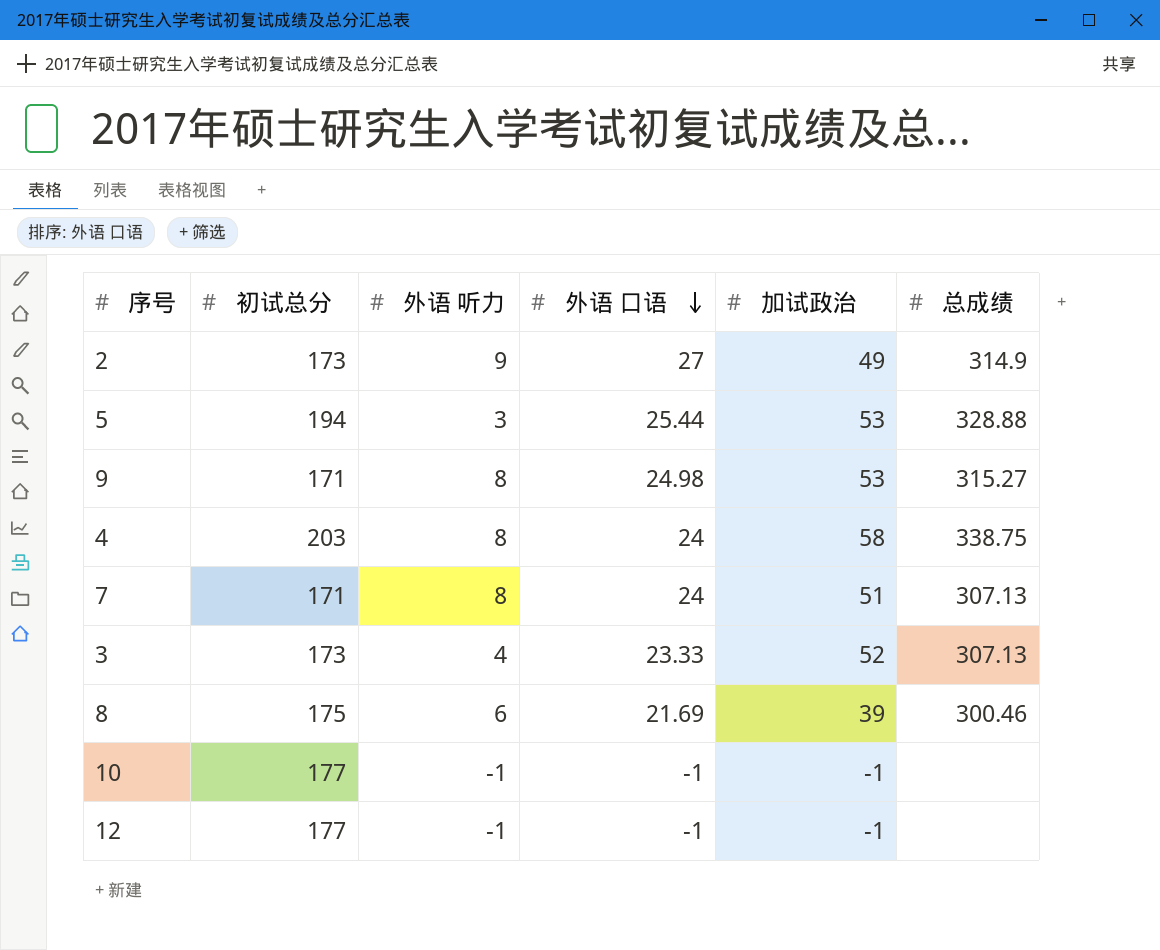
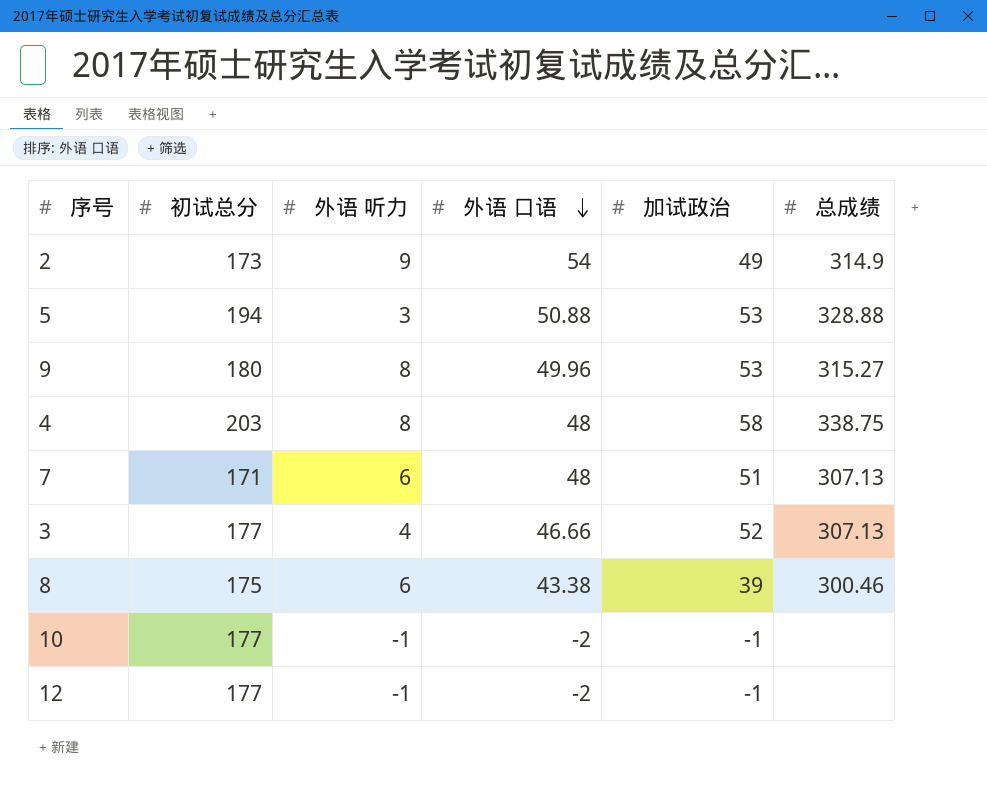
2 | 外语 口语: 27 -> 54
5 | 外语 口语: 25.44 -> 50.88
9 | 初试总分: 171 -> 180
9 | 外语 口语: 24.98 -> 49.96
4 | 外语 口语: 24 -> 48
7 | 外语 听力: 8 -> 6
7 | 外语 口语: 24 -> 48
3 | 初试总分: 173 -> 177
3 | 外语 口语: 23.33 -> 46.66
8 | 外语 口语: 21.69 -> 43.38
10 | 外语 口语: -1 -> -2
12 | 外语 口语: -1 -> -2

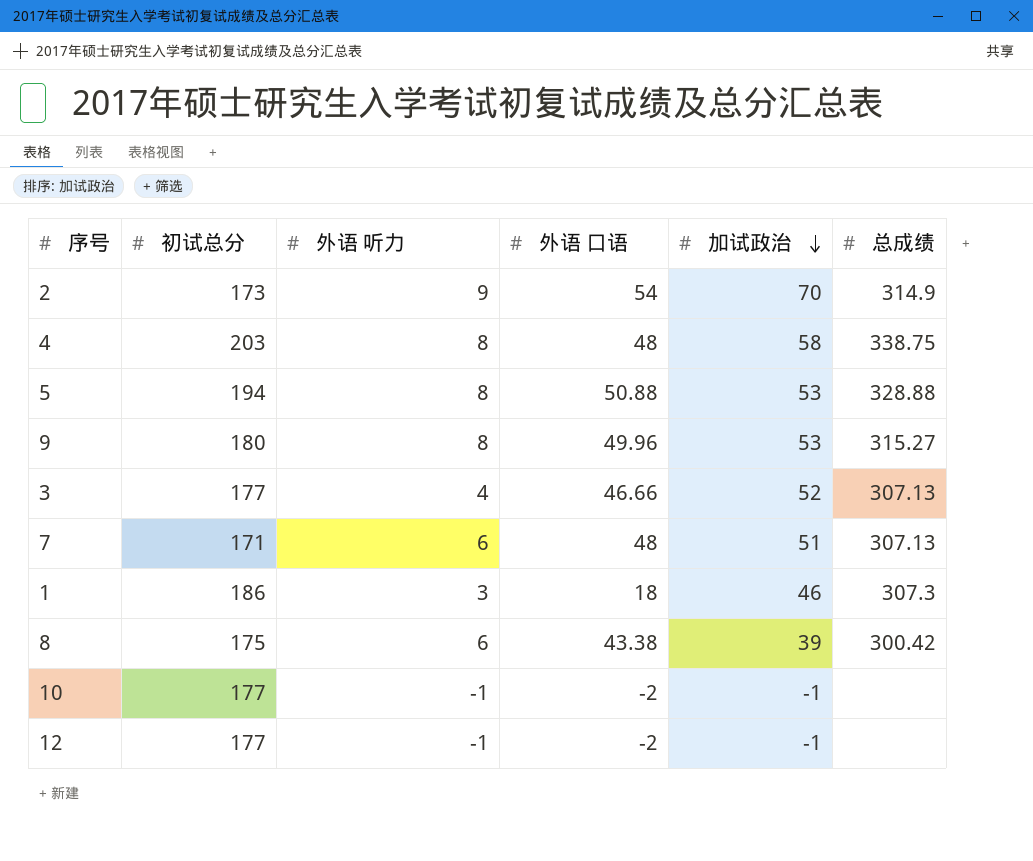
row order: 外语 口语 descending -> 加试政治 descending
2 | 加试政治: 49 -> 70
5 | 外语 听力: 3 -> 8
row 1: none -> 186 | 3 | 18 | 46 | 307.3
8 | 总成绩: 300.46 -> 300.42

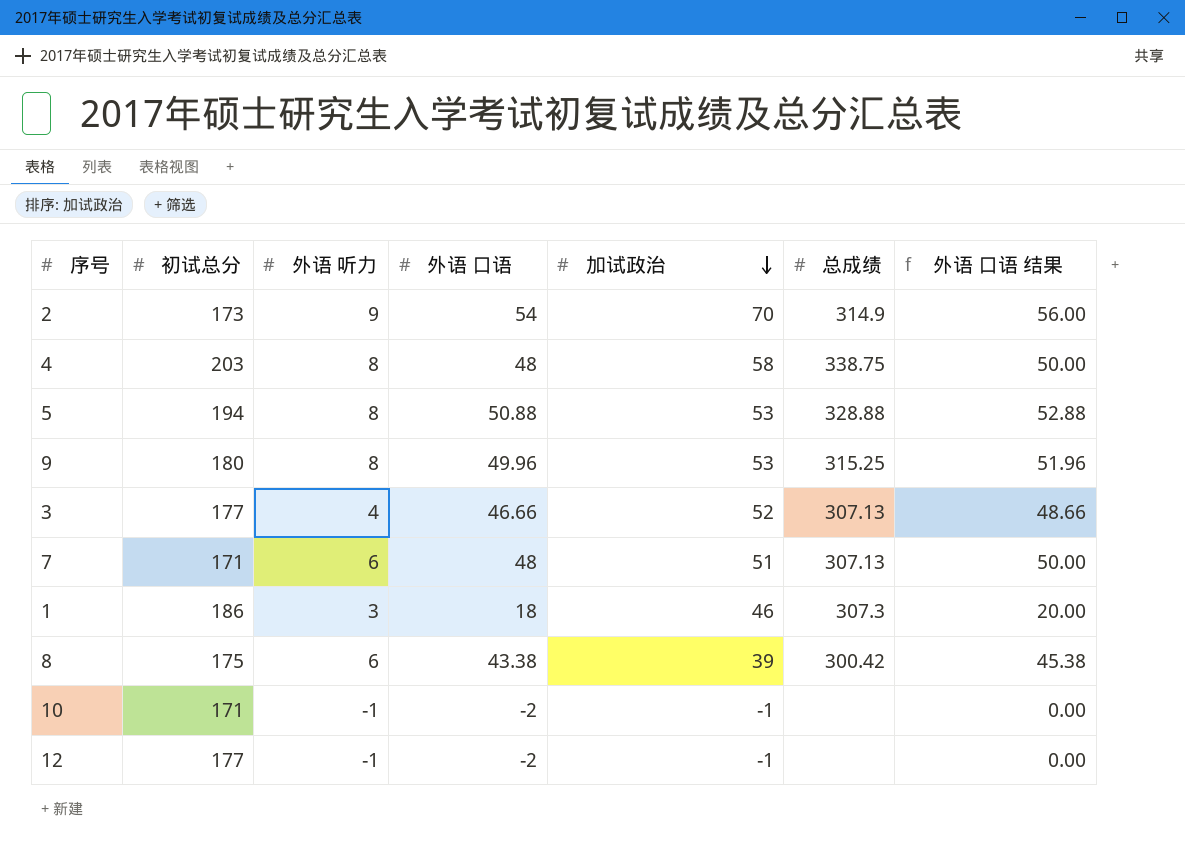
column 外语 口语 结果 | formula: none -> [外语 口语] + 2
9 | 总成绩: 315.27 -> 315.25
10 | 初试总分: 177 -> 171

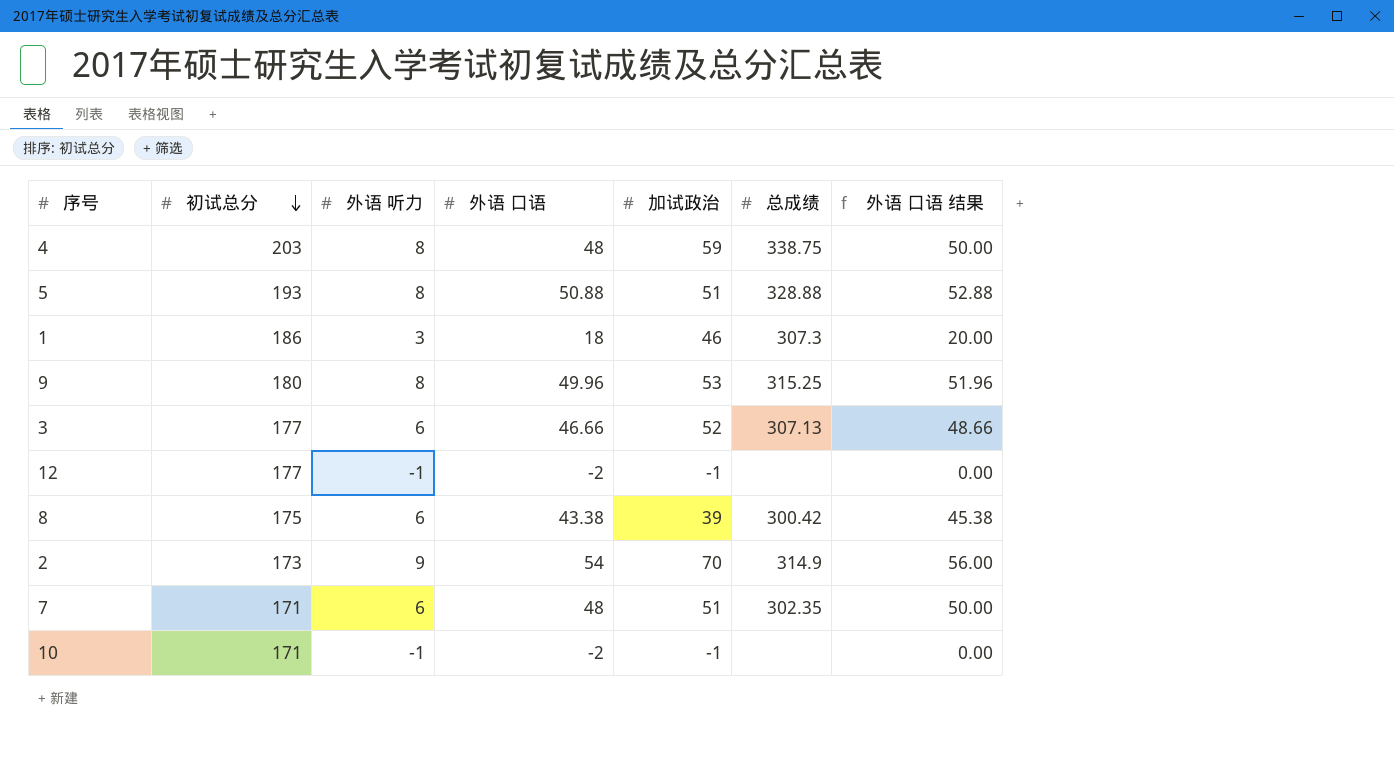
row order: 加试政治 descending -> 初试总分 descending
4 | 加试政治: 58 -> 59
5 | 初试总分: 194 -> 193
5 | 加试政治: 53 -> 51
3 | 外语 听力: 4 -> 6
7 | 总成绩: 307.13 -> 302.35

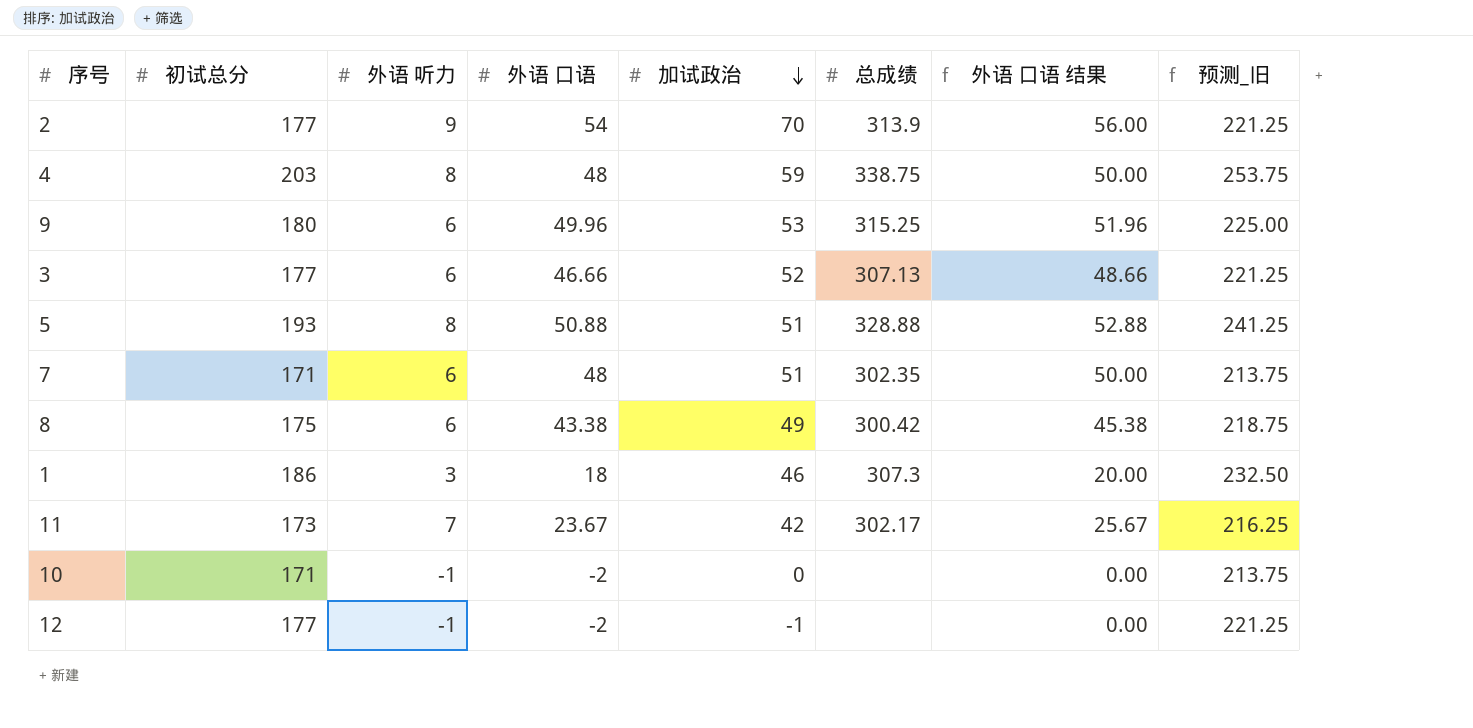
row order: 初试总分 descending -> 加试政治 descending
column 预测_旧 | formula: none -> [初试总分] * 1.25
2 | 初试总分: 173 -> 177
2 | 总成绩: 314.9 -> 313.9
9 | 外语 听力: 8 -> 6
8 | 加试政治: 39 -> 49
row 11: none -> 173 | 7 | 23.67 | 42 | 302.17 | 25.67 | 216.25
10 | 加试政治: -1 -> 0

